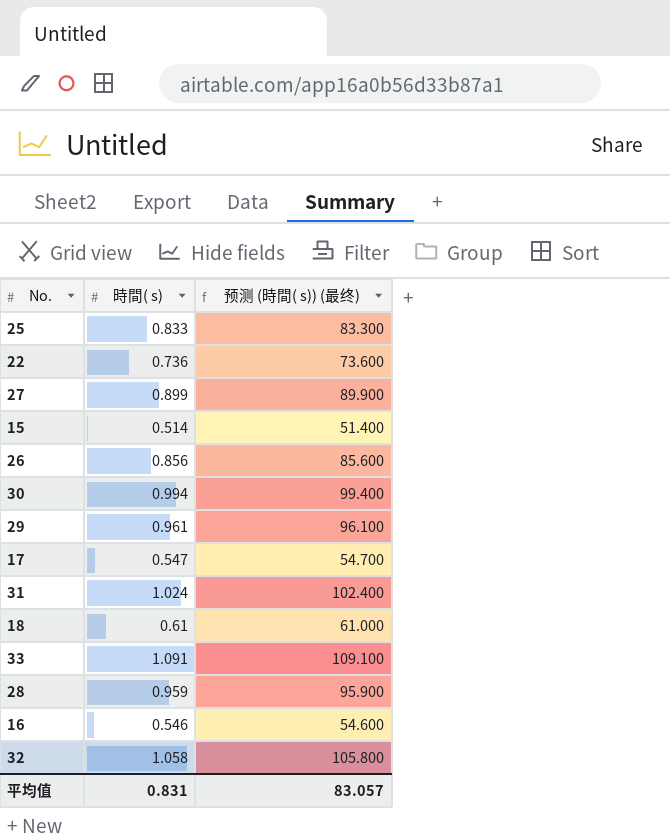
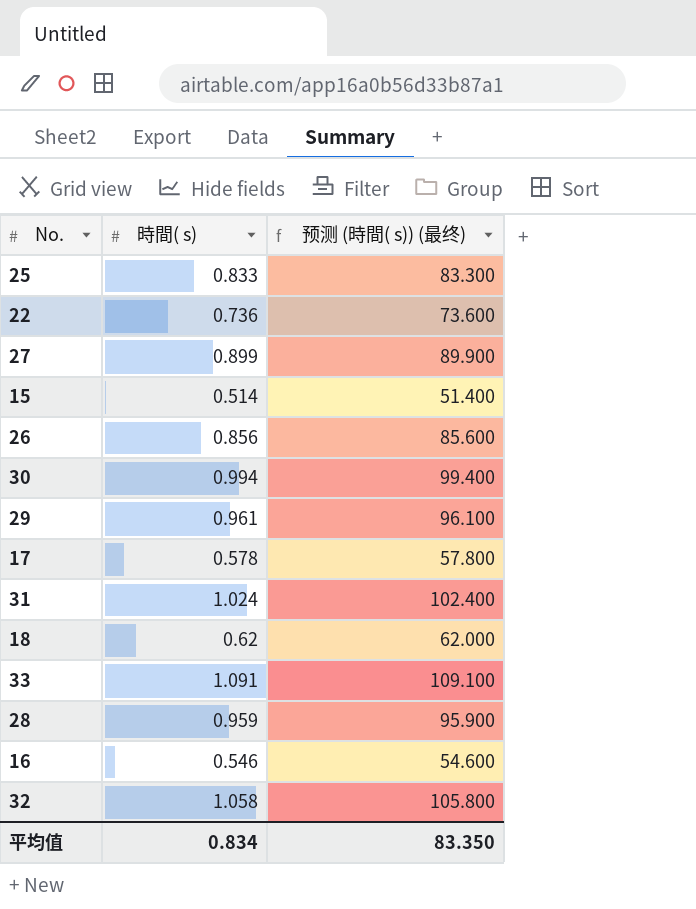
17 | 時間( s): 0.547 -> 0.578
17 | 预测 (時間( s)) (最终): 54.700 -> 57.800
18 | 時間( s): 0.61 -> 0.62
18 | 预测 (時間( s)) (最终): 61.000 -> 62.000
平均值 | 時間( s): 0.831 -> 0.834
平均值 | 预测 (時間( s)) (最终): 83.057 -> 83.350

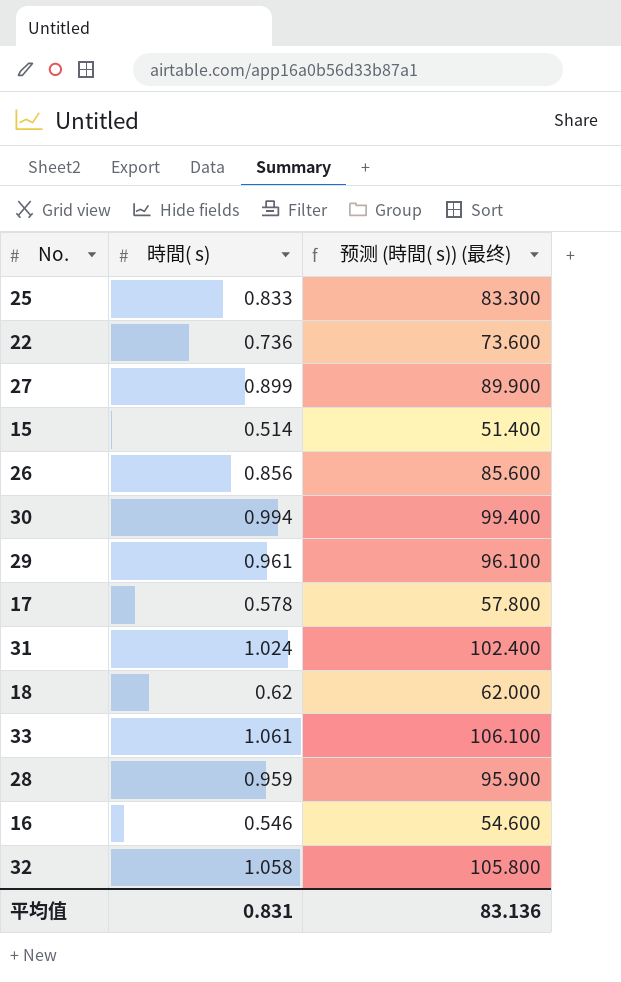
33 | 時間( s): 1.091 -> 1.061
33 | 预测 (時間( s)) (最终): 109.100 -> 106.100
平均值 | 時間( s): 0.834 -> 0.831
平均值 | 预测 (時間( s)) (最终): 83.350 -> 83.136

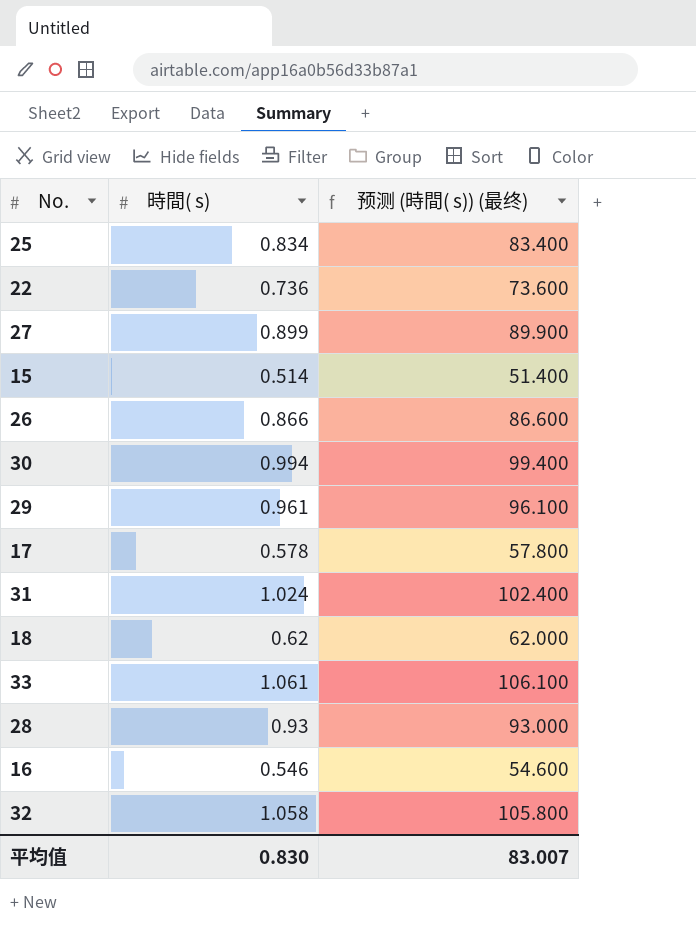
25 | 時間( s): 0.833 -> 0.834
25 | 预测 (時間( s)) (最终): 83.300 -> 83.400
26 | 時間( s): 0.856 -> 0.866
26 | 预测 (時間( s)) (最终): 85.600 -> 86.600
28 | 時間( s): 0.959 -> 0.93
28 | 预测 (時間( s)) (最终): 95.900 -> 93.000
平均值 | 時間( s): 0.831 -> 0.830
平均值 | 预测 (時間( s)) (最终): 83.136 -> 83.007

